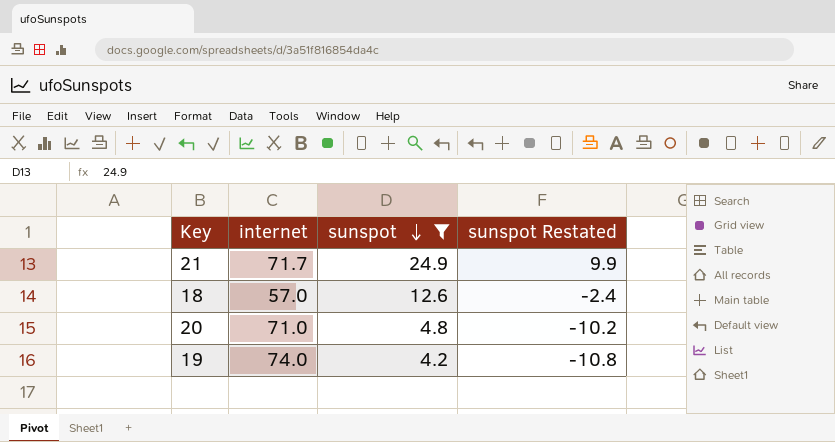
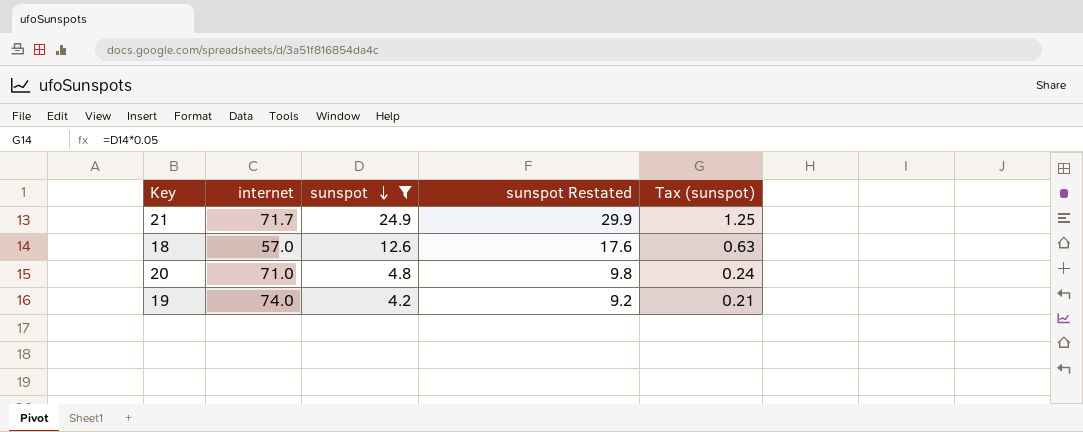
column sunspot Restated | formula: [sunspot] - 15 -> [sunspot] + 5
column Tax (sunspot) | formula: none -> [sunspot] * 0.05

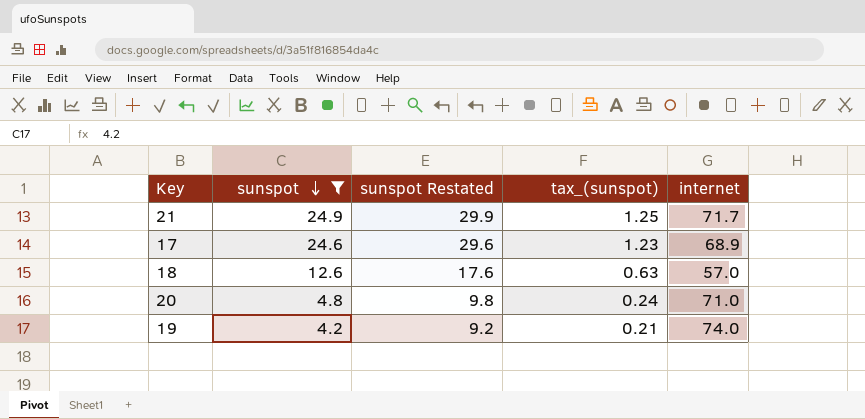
column name: Tax (sunspot) -> tax_(sunspot)
column internet | position: 2 -> 5
row 17: none -> 24.6 | 29.6 | 1.23 | 68.9

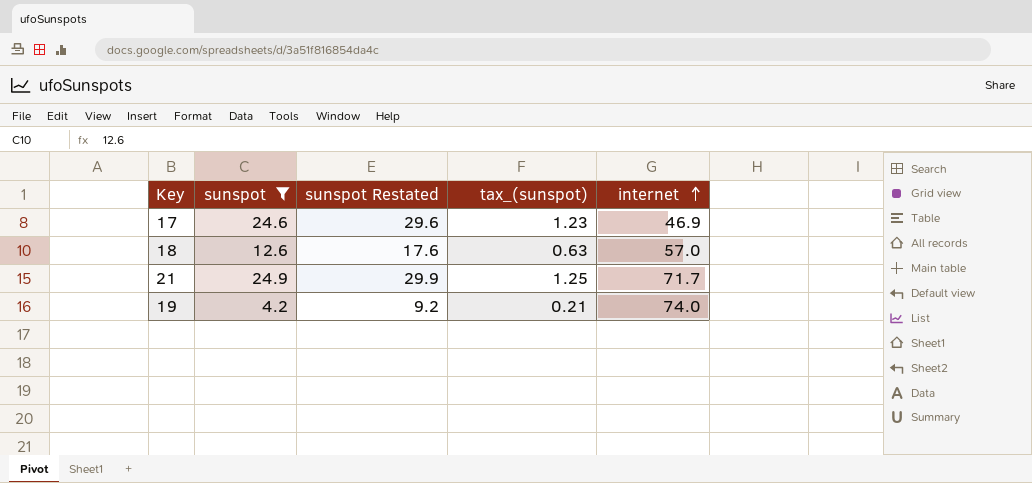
row order: sunspot descending -> internet ascending
row 20: 4.8 | 9.8 | 0.24 | 71.0 -> none
17 | internet: 68.9 -> 46.9

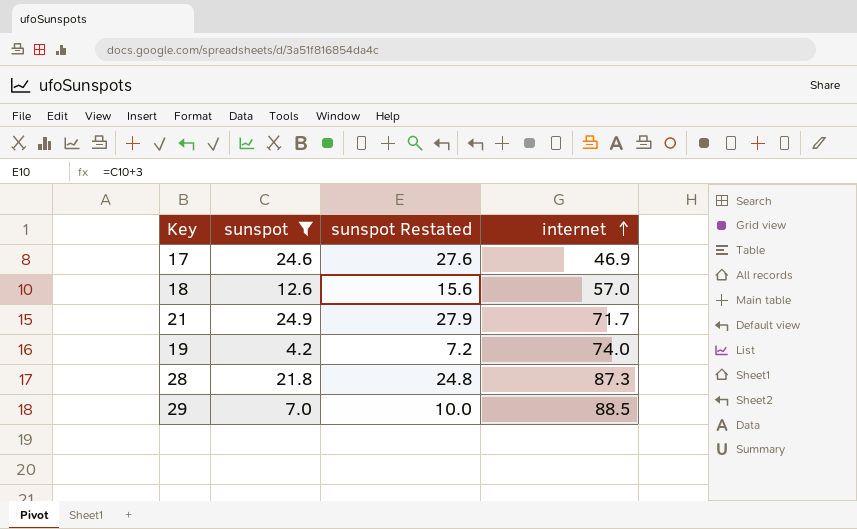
column tax_(sunspot) | formula: [sunspot] * 0.05 -> none
column sunspot Restated | formula: [sunspot] + 5 -> [sunspot] + 3
row 28: none -> 21.8 | 24.8 | 87.3
row 29: none -> 7.0 | 10.0 | 88.5

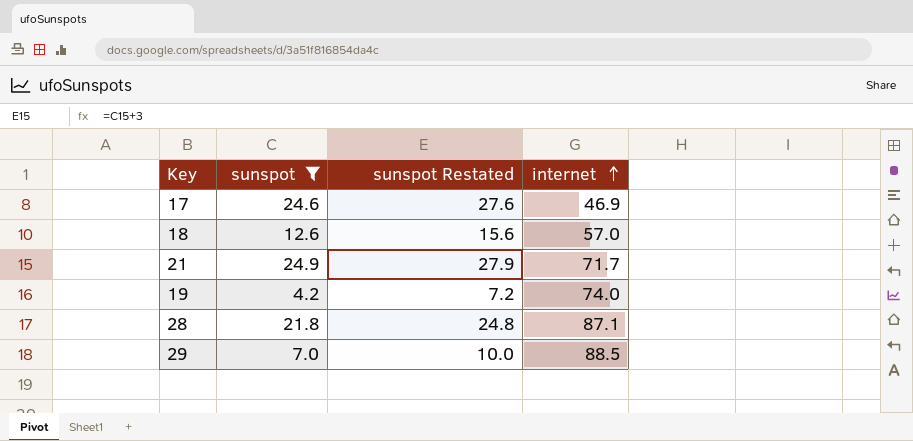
28 | internet: 87.3 -> 87.1

